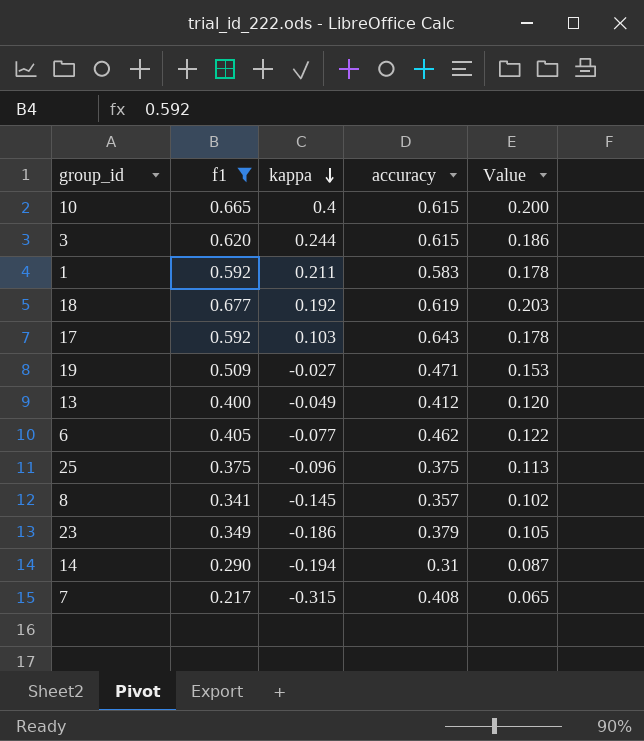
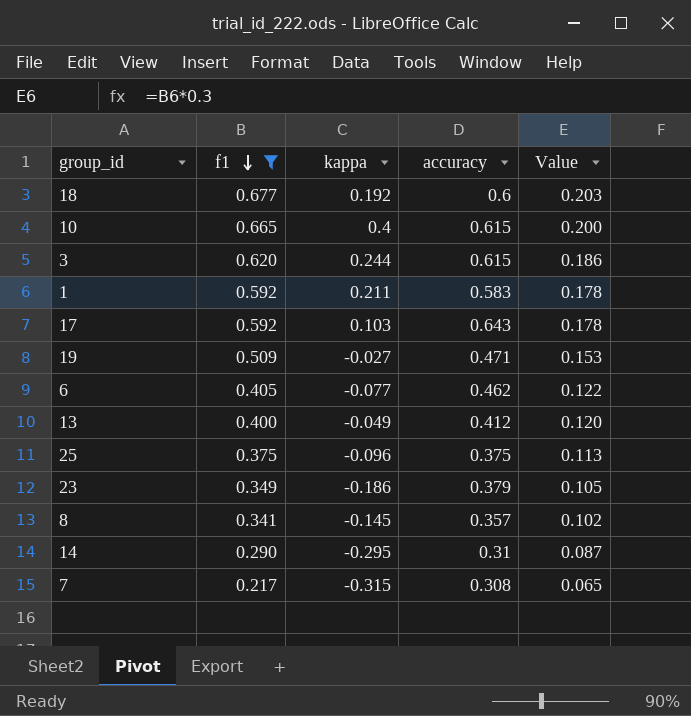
row order: kappa descending -> f1 descending
18 | accuracy: 0.619 -> 0.6
14 | kappa: -0.194 -> -0.295
7 | accuracy: 0.408 -> 0.308

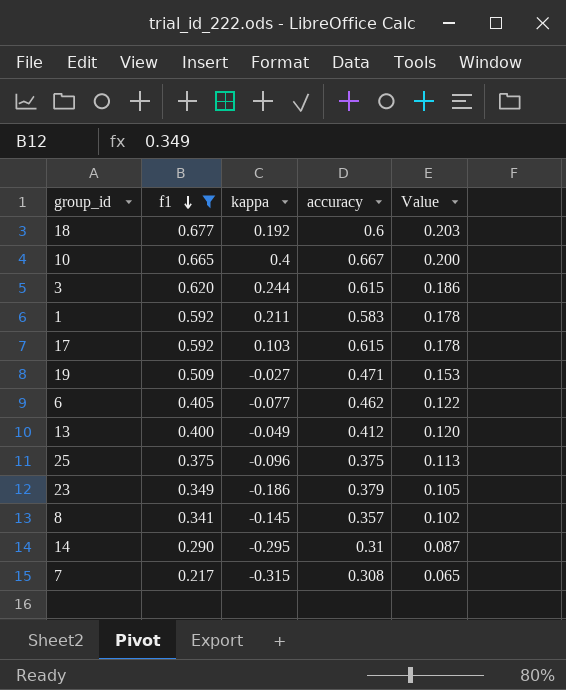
10 | accuracy: 0.615 -> 0.667
17 | accuracy: 0.643 -> 0.615

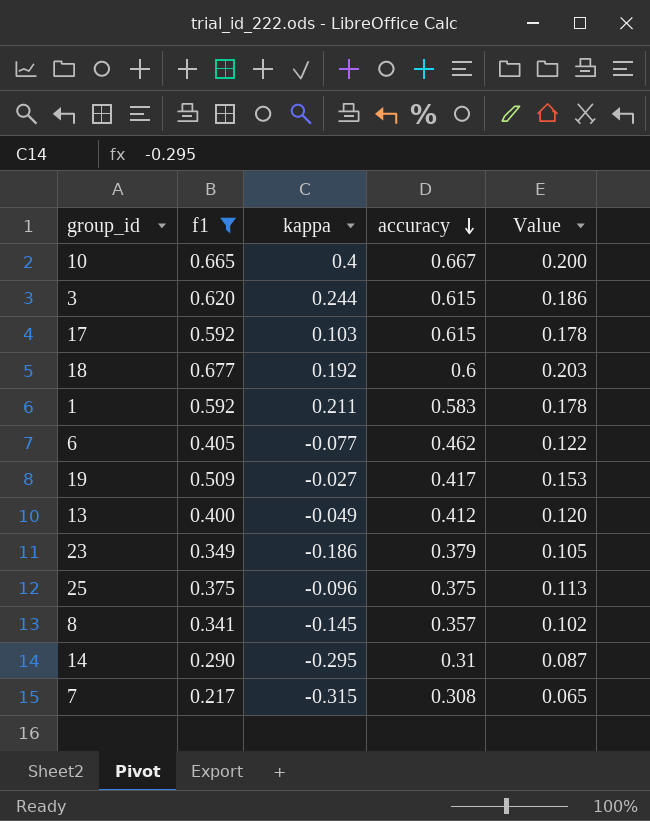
row order: f1 descending -> accuracy descending
19 | accuracy: 0.471 -> 0.417

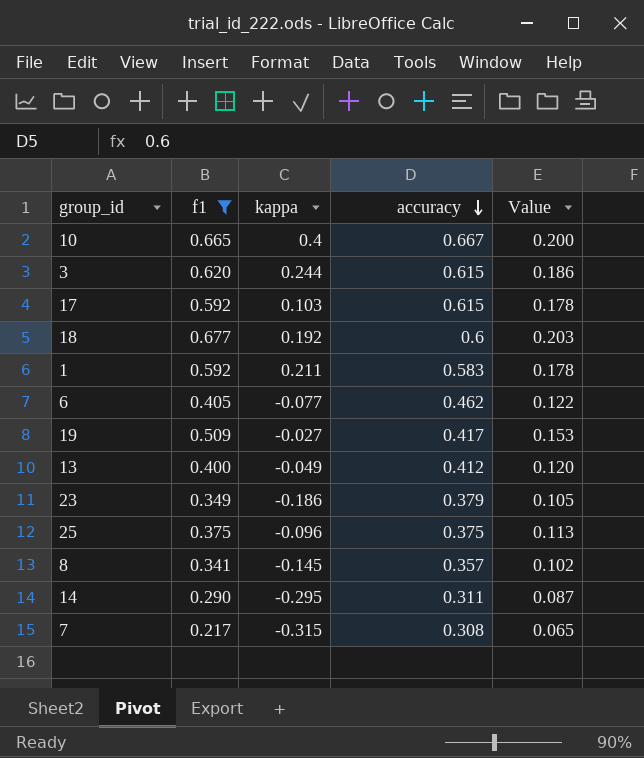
14 | accuracy: 0.31 -> 0.311

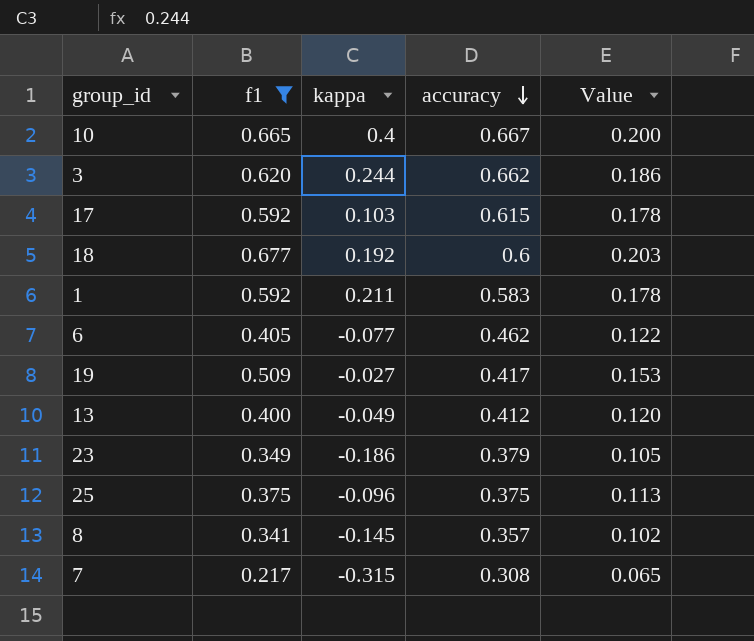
row 14: 0.290 | -0.295 | 0.311 | 0.087 -> none
3 | accuracy: 0.615 -> 0.662

